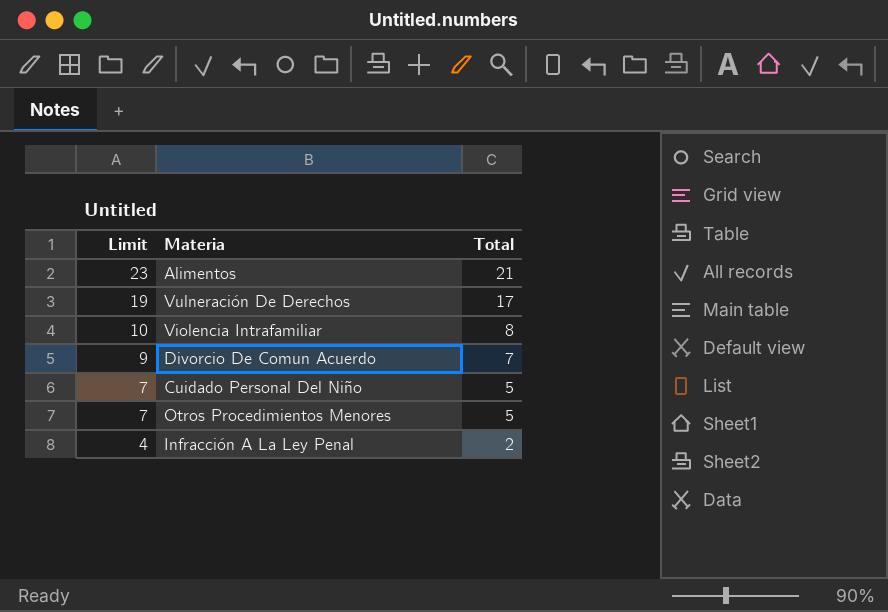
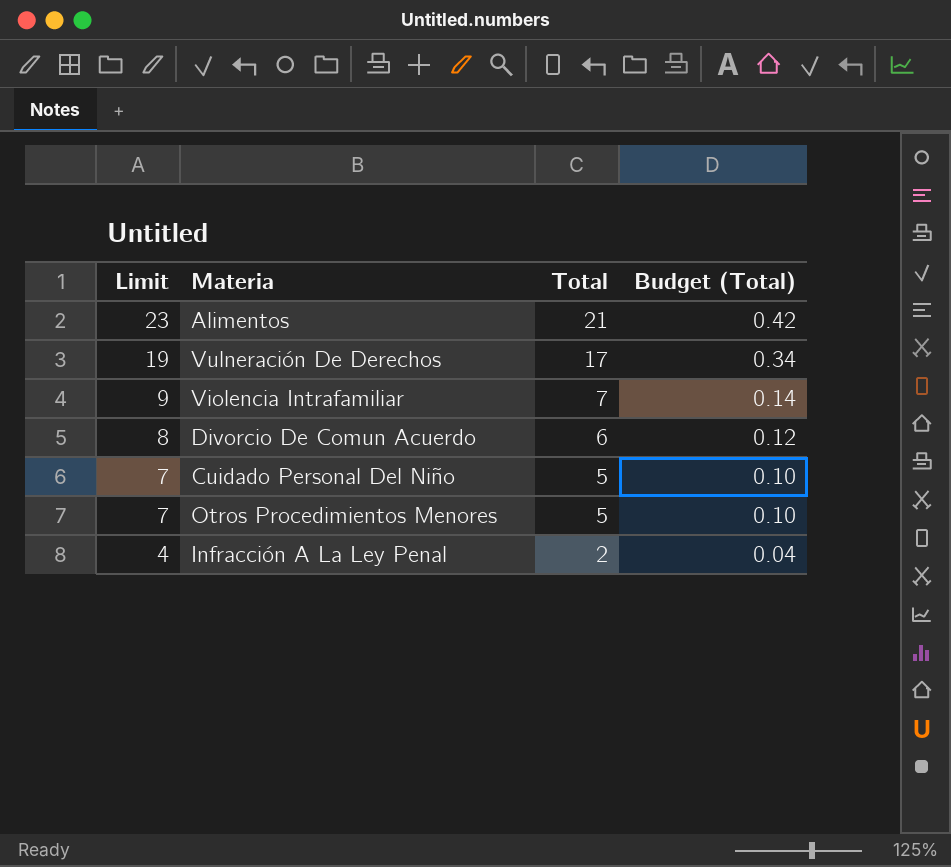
column Budget (Total) | formula: none -> [Total] * 0.02
Violencia Intrafamiliar | Limit: 10 -> 9
Violencia Intrafamiliar | Total: 8 -> 7
Divorcio De Comun Acuerdo | Limit: 9 -> 8
Divorcio De Comun Acuerdo | Total: 7 -> 6

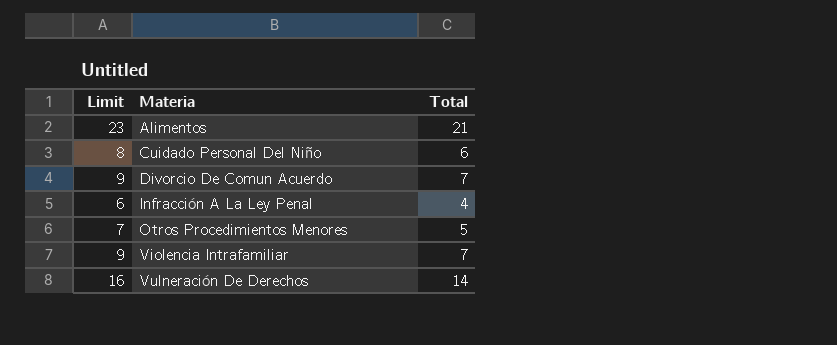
row order: Limit descending -> Materia ascending
column Budget (Total) | formula: [Total] * 0.02 -> none
Cuidado Personal Del Niño | Limit: 7 -> 8
Cuidado Personal Del Niño | Total: 5 -> 6
Divorcio De Comun Acuerdo | Limit: 8 -> 9
Divorcio De Comun Acuerdo | Total: 6 -> 7
Infracción A La Ley Penal | Limit: 4 -> 6
Infracción A La Ley Penal | Total: 2 -> 4
Vulneración De Derechos | Limit: 19 -> 16
Vulneración De Derechos | Total: 17 -> 14

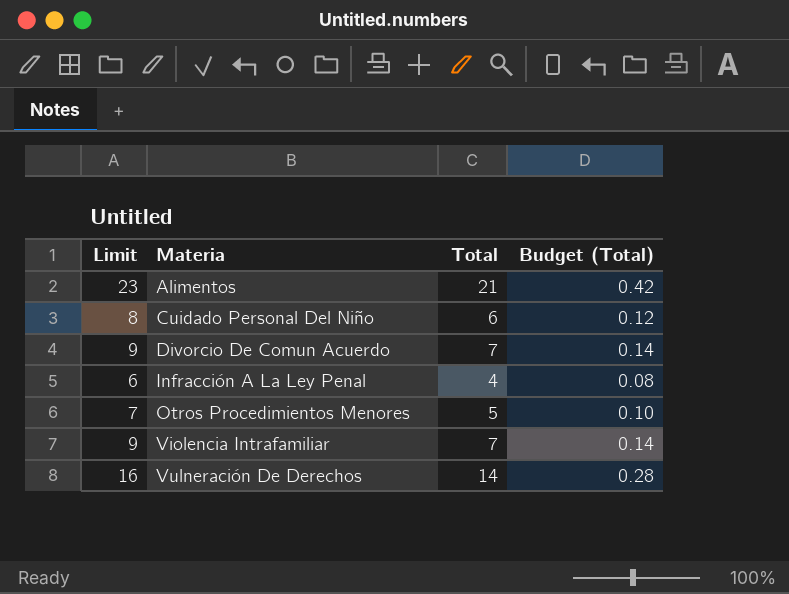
column Budget (Total) | formula: none -> [Total] * 0.02

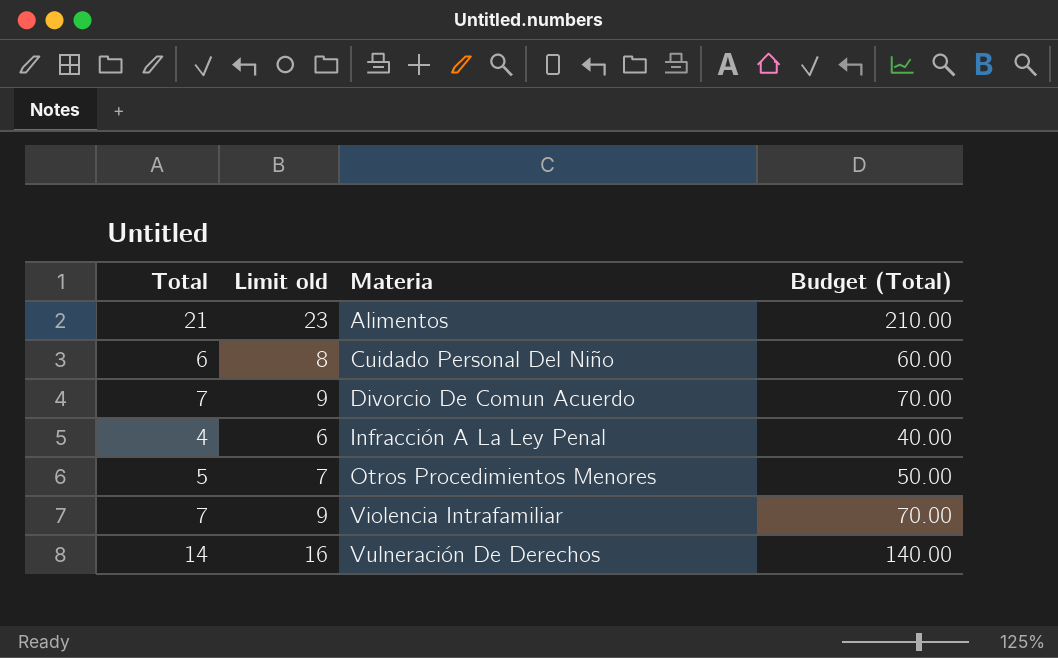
column Total | position: 3 -> 1
column name: Limit -> Limit old
column Budget (Total) | formula: [Total] * 0.02 -> [Total] * 10

